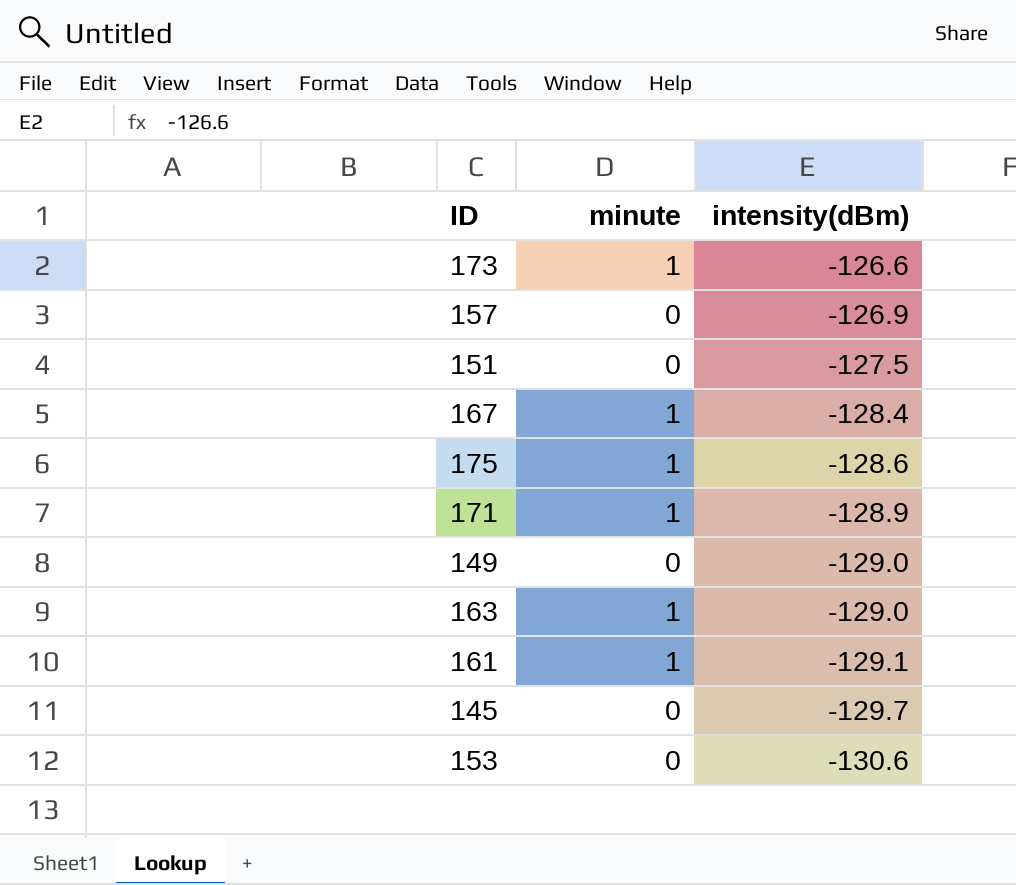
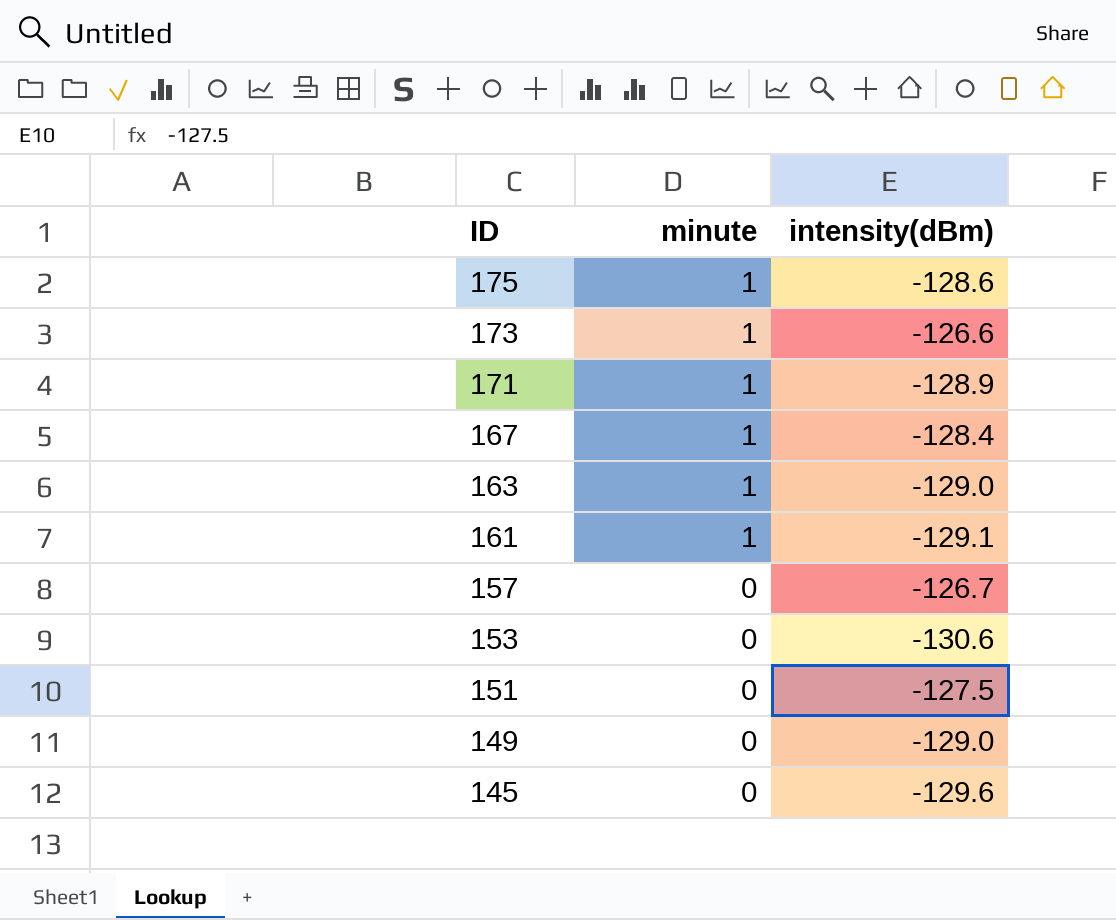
row order: intensity(dBm) descending -> ID descending
157 | intensity(dBm): -126.9 -> -126.7
145 | intensity(dBm): -129.7 -> -129.6

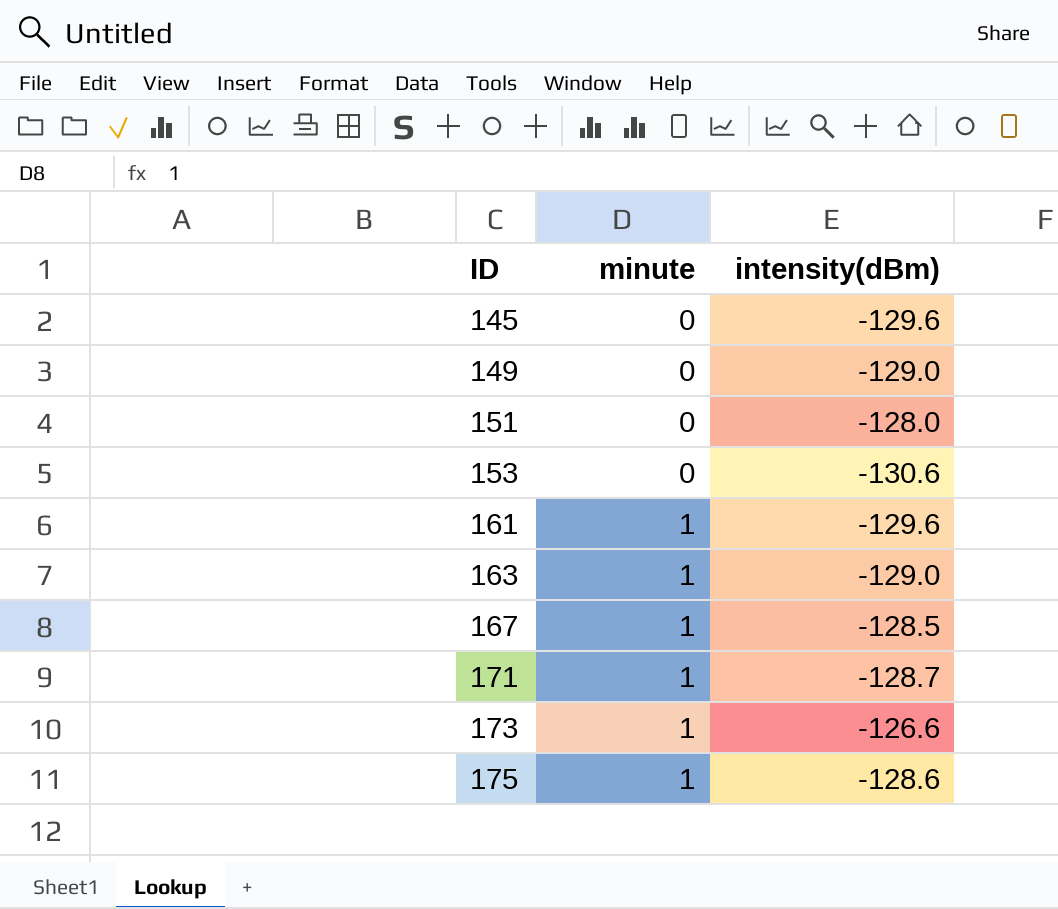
row order: ID descending -> ID ascending
row 157: 0 | -126.7 -> none
151 | intensity(dBm): -127.5 -> -128.0
161 | intensity(dBm): -129.1 -> -129.6
167 | intensity(dBm): -128.4 -> -128.5
171 | intensity(dBm): -128.9 -> -128.7

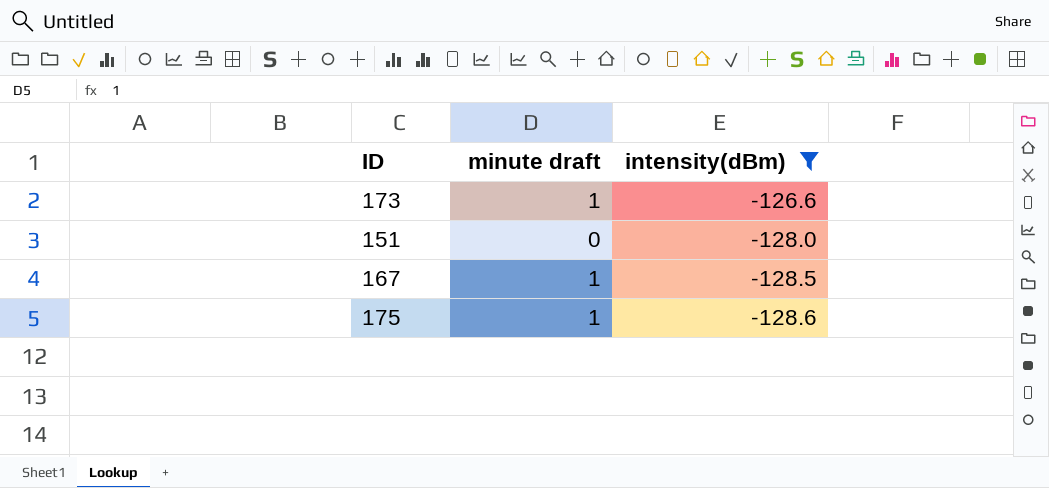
filter: none -> intensity(dBm) >= -128.6
row order: ID ascending -> intensity(dBm) descending
column name: minute -> minute draft

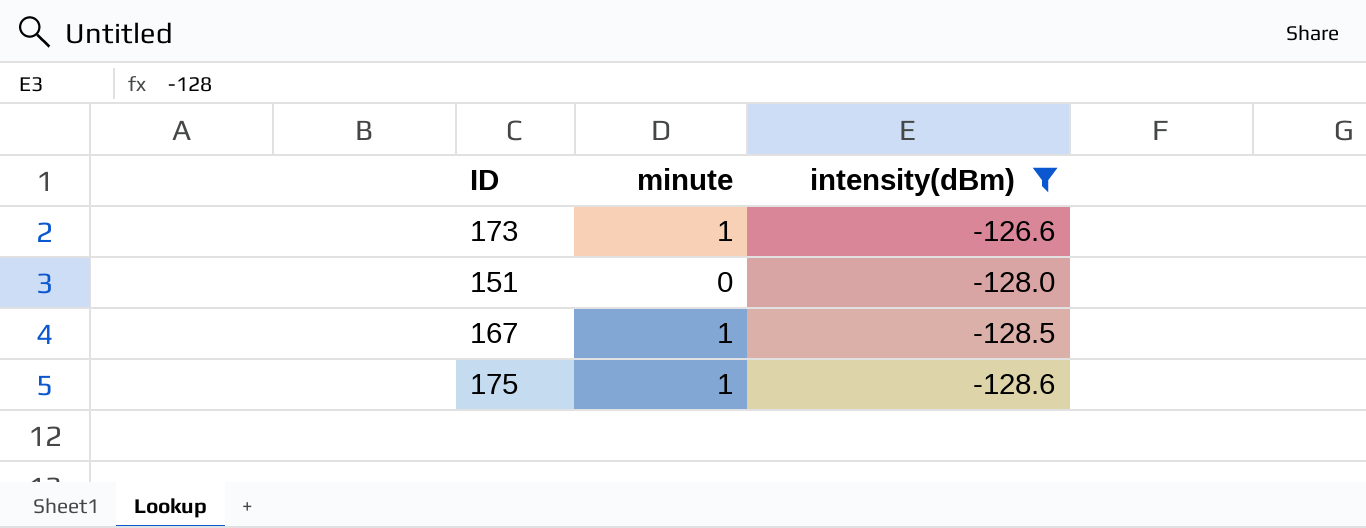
column name: minute draft -> minute

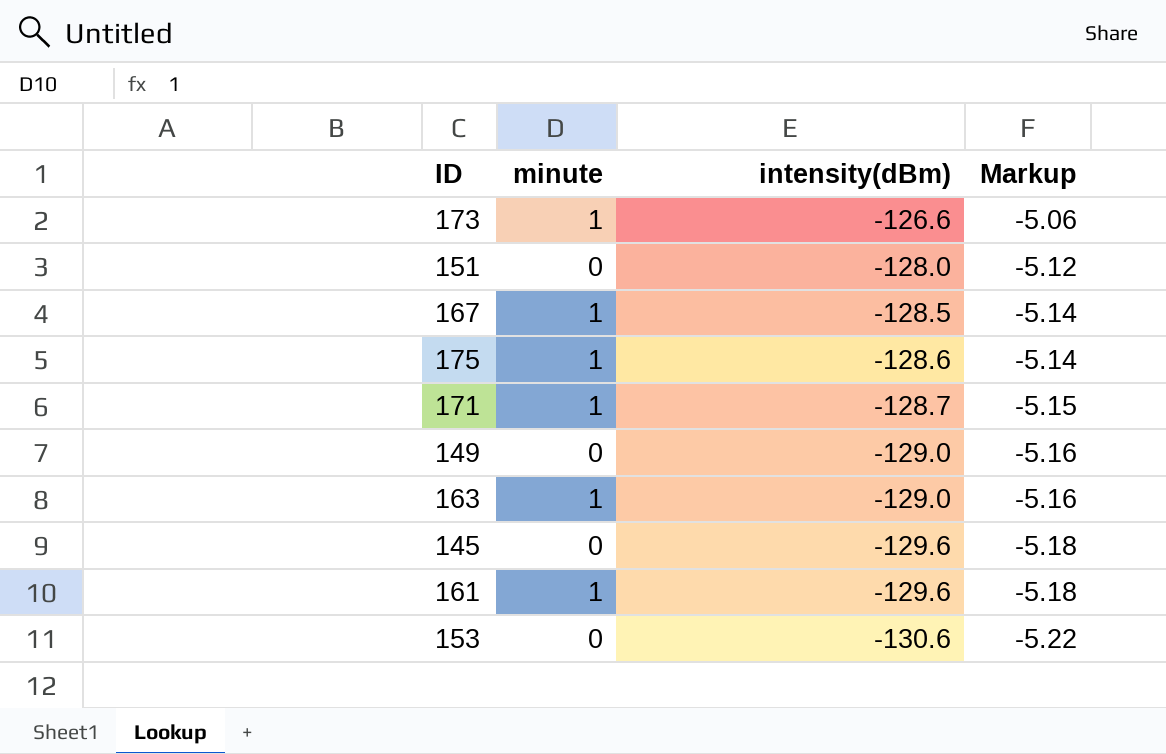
filter: intensity(dBm) >= -128.6 -> none
column Markup | formula: none -> [intensity(dBm)] * 0.04

